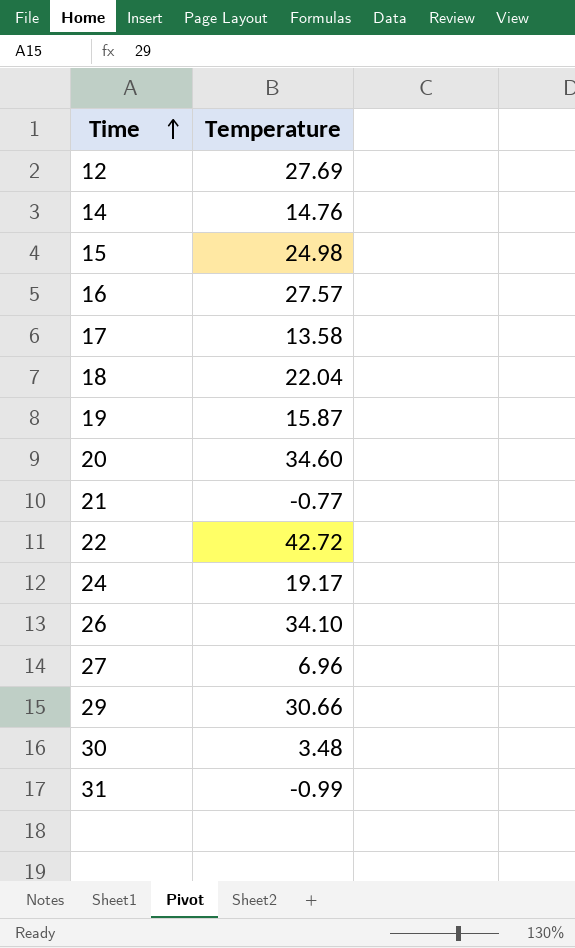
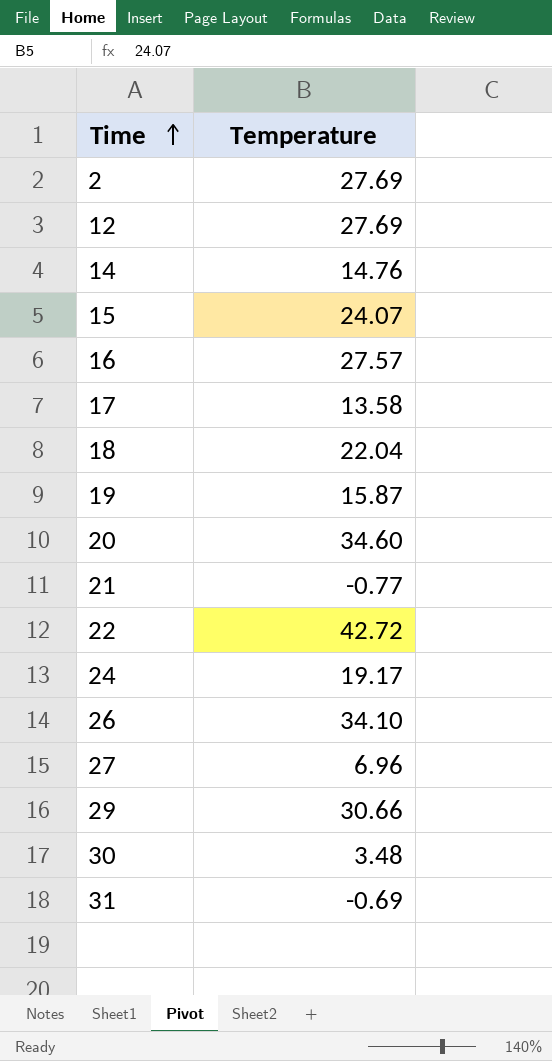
row 2: none -> 27.69
15 | Temperature: 24.98 -> 24.07
31 | Temperature: -0.99 -> -0.69

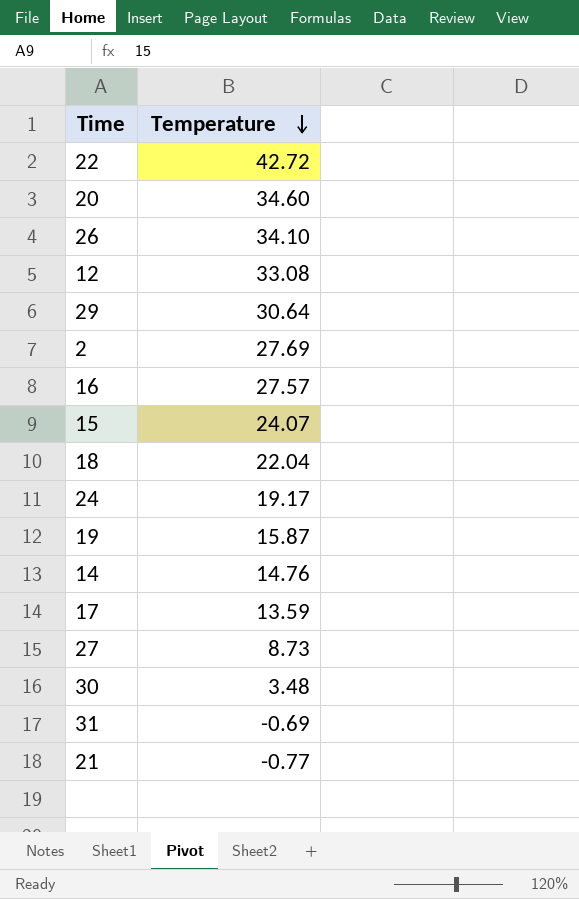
row order: Time ascending -> Temperature descending
12 | Temperature: 27.69 -> 33.08
29 | Temperature: 30.66 -> 30.64
17 | Temperature: 13.58 -> 13.59
27 | Temperature: 6.96 -> 8.73

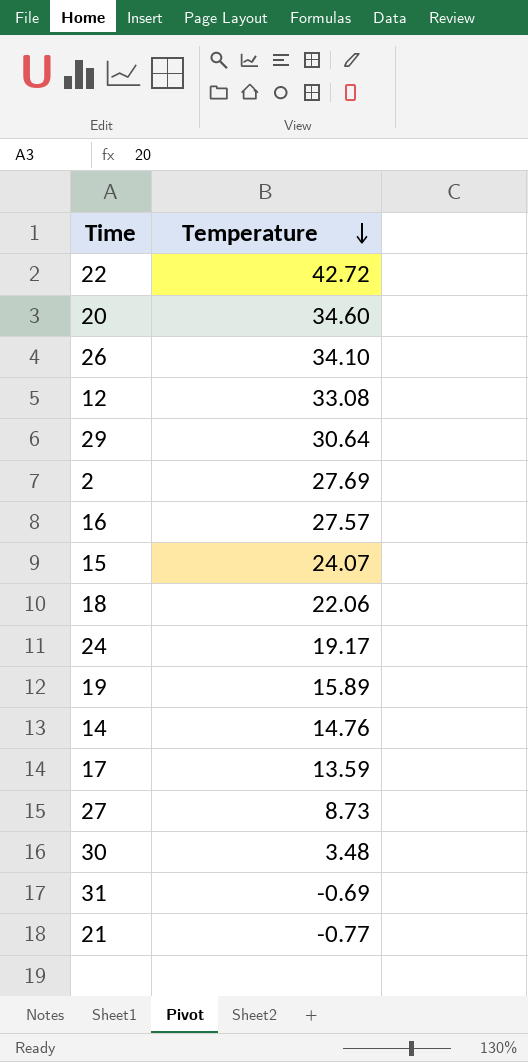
18 | Temperature: 22.04 -> 22.06
19 | Temperature: 15.87 -> 15.89

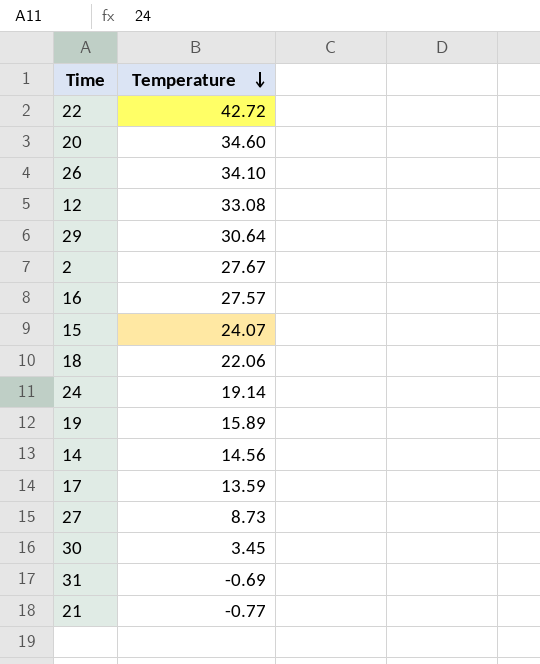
2 | Temperature: 27.69 -> 27.67
24 | Temperature: 19.17 -> 19.14
14 | Temperature: 14.76 -> 14.56
30 | Temperature: 3.48 -> 3.45

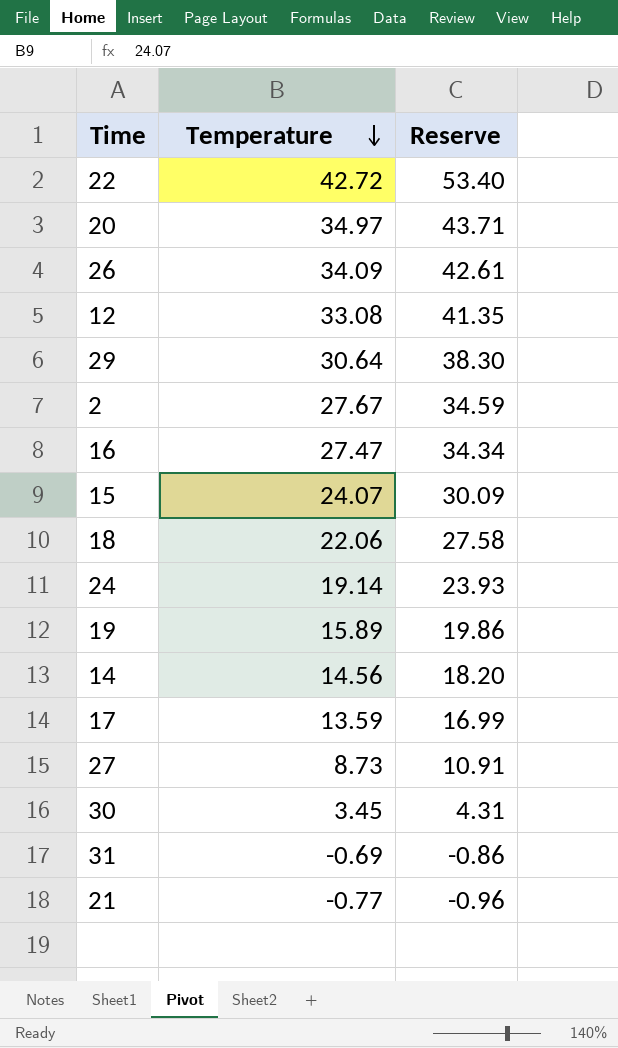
column Reserve | formula: none -> [Temperature] * 1.25
20 | Temperature: 34.60 -> 34.97
26 | Temperature: 34.10 -> 34.09
16 | Temperature: 27.57 -> 27.47

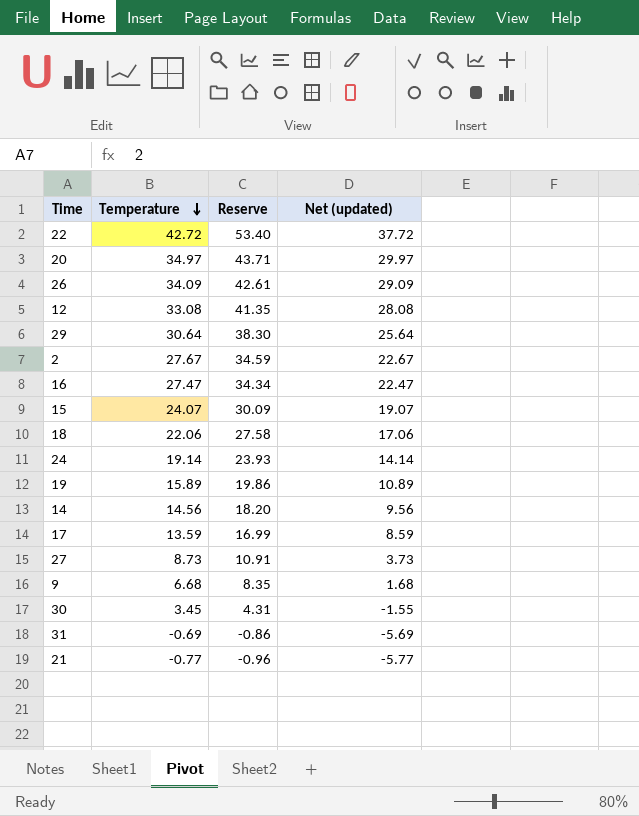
column Net (updated) | formula: none -> [Temperature] - 5
row 9: none -> 6.68 | 8.35 | 1.68

